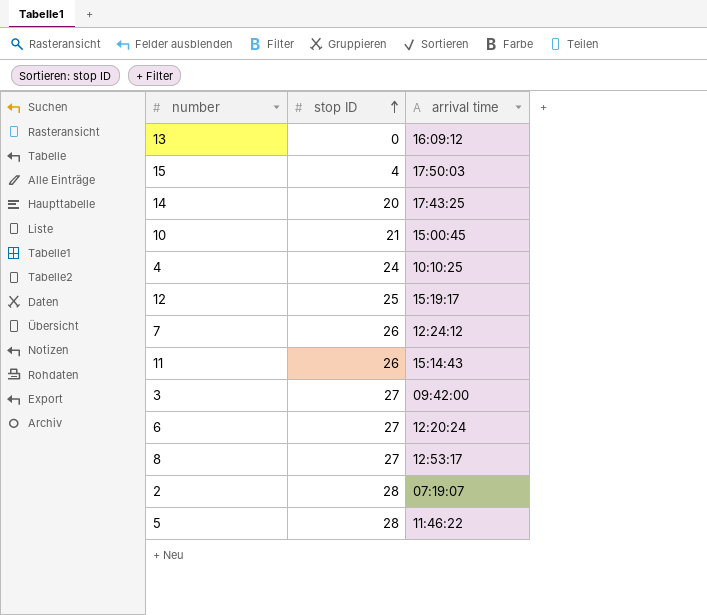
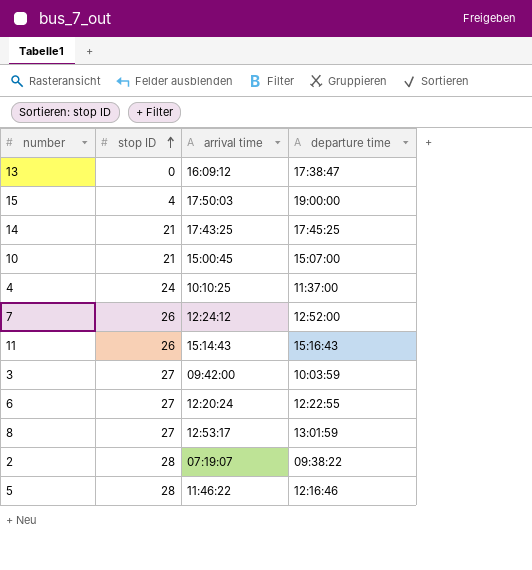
column departure time | position: none -> 4
row 12: 25 | 15:19:17 -> none
14 | stop ID: 20 -> 21

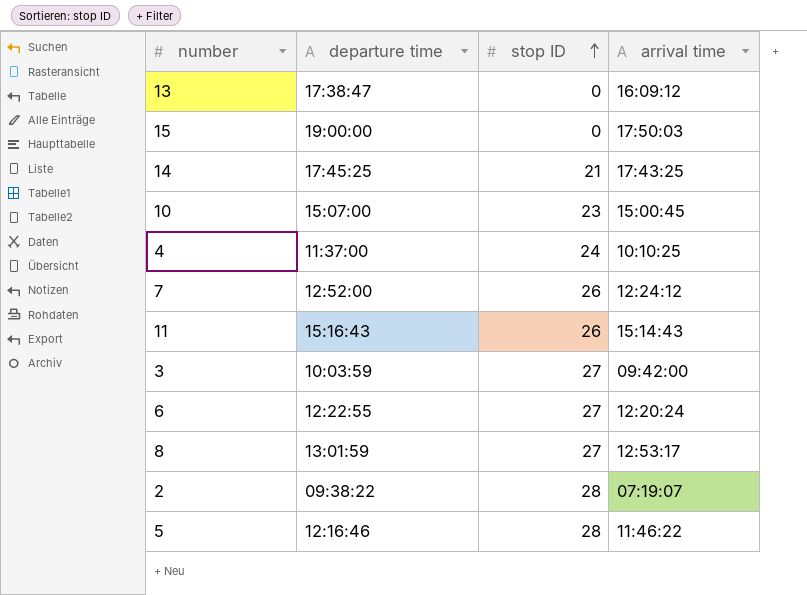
column departure time | position: 4 -> 2
15 | stop ID: 4 -> 0
10 | stop ID: 21 -> 23

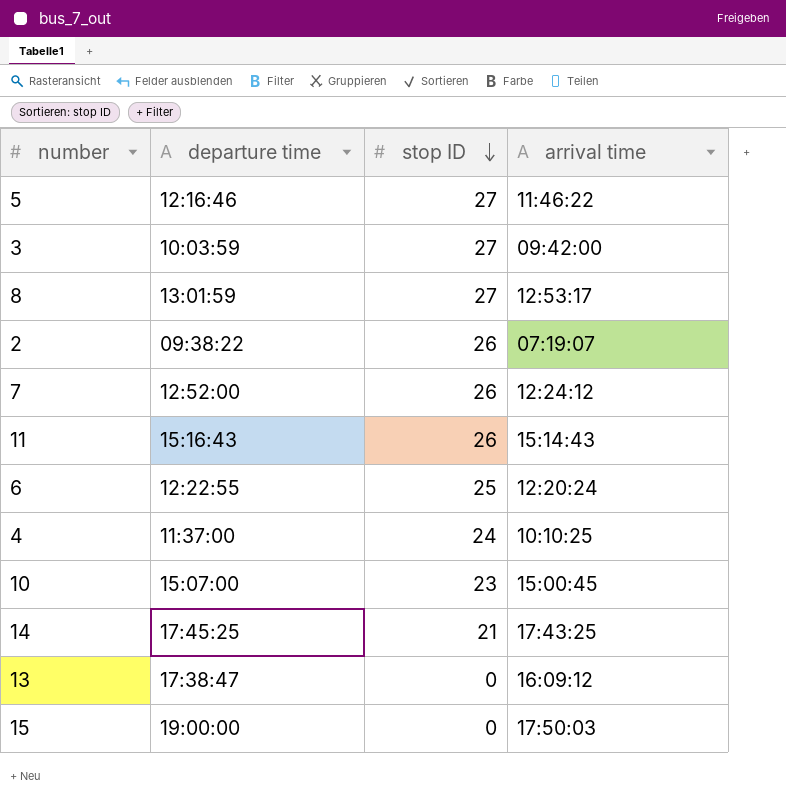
row order: stop ID ascending -> stop ID descending
5 | stop ID: 28 -> 27
2 | stop ID: 28 -> 26
6 | stop ID: 27 -> 25

